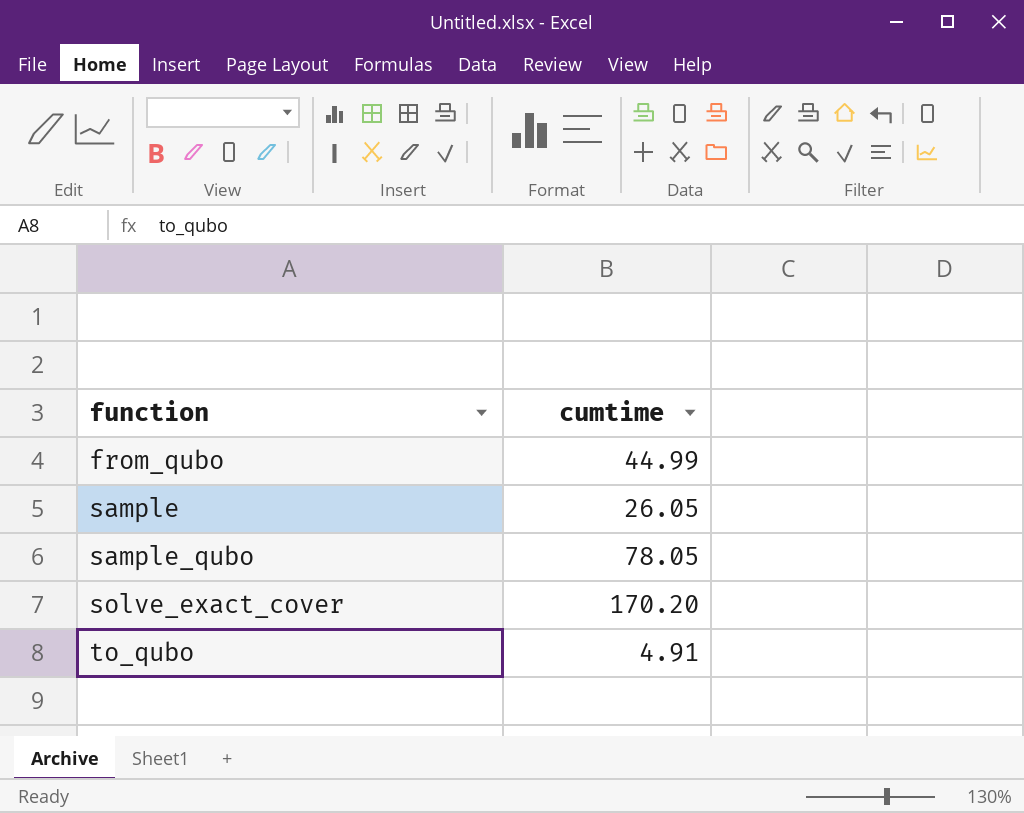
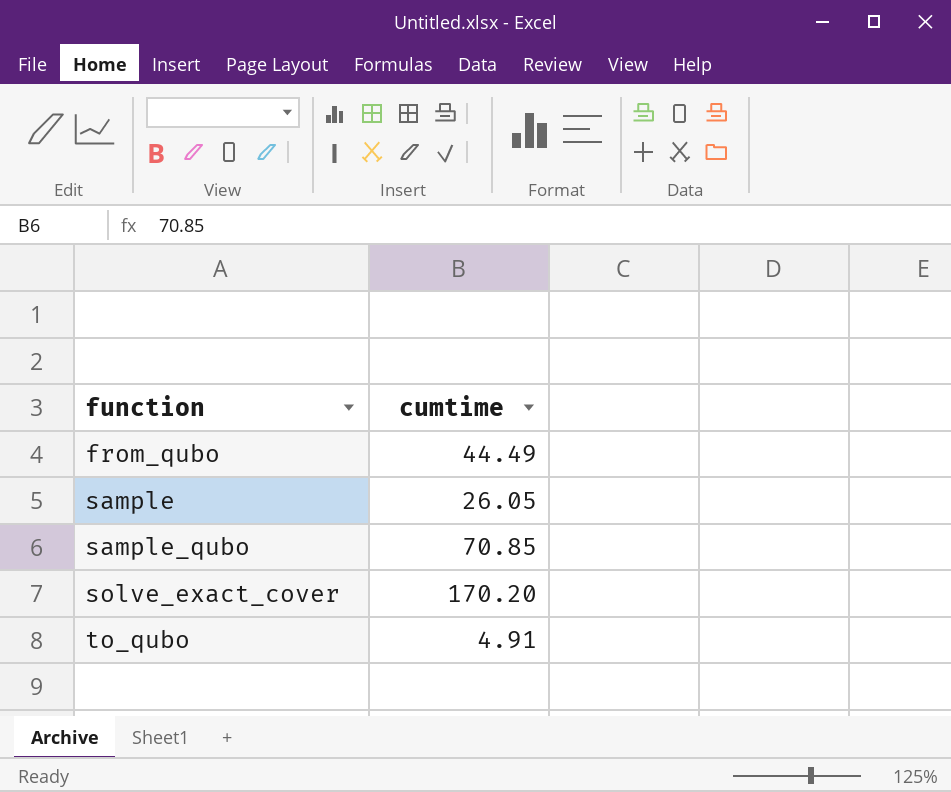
from_qubo | cumtime: 44.99 -> 44.49
sample_qubo | cumtime: 78.05 -> 70.85

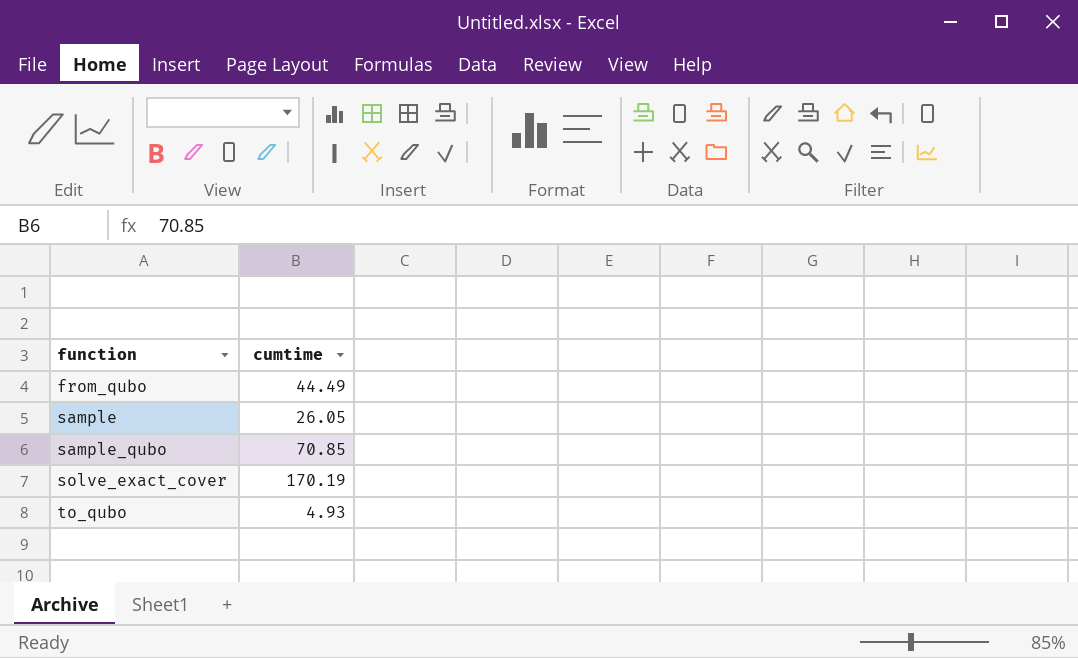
solve_exact_cover | cumtime: 170.20 -> 170.19
to_qubo | cumtime: 4.91 -> 4.93

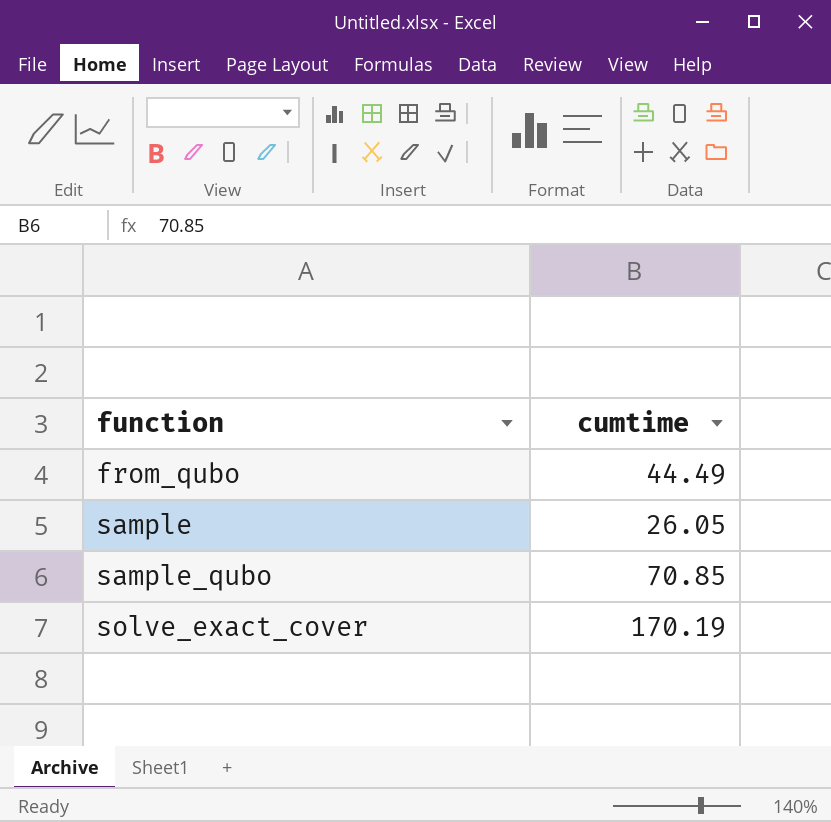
row to_qubo: 4.93 -> none

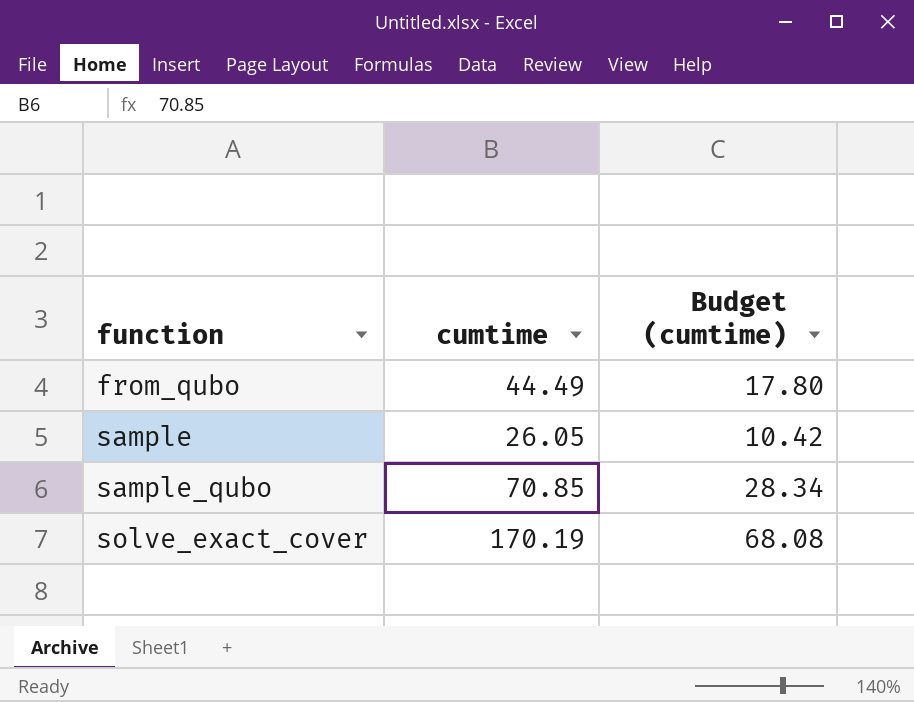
column Budget (cumtime) | formula: none -> [cumtime] * 0.4

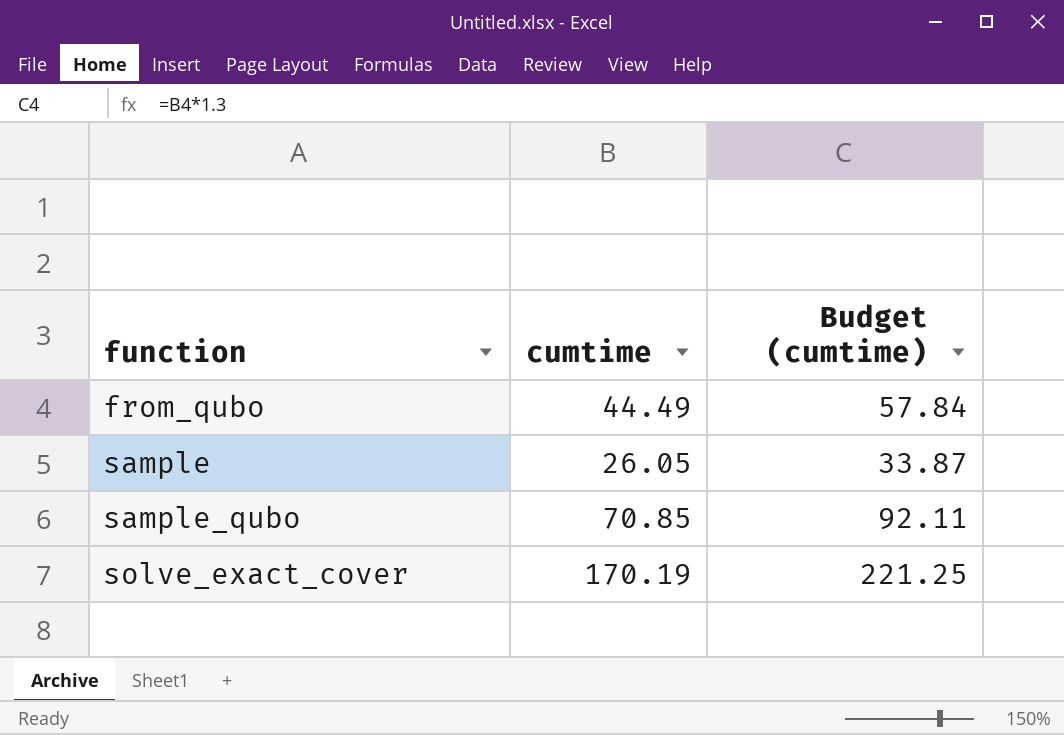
column Budget (cumtime) | formula: [cumtime] * 0.4 -> [cumtime] * 1.3

